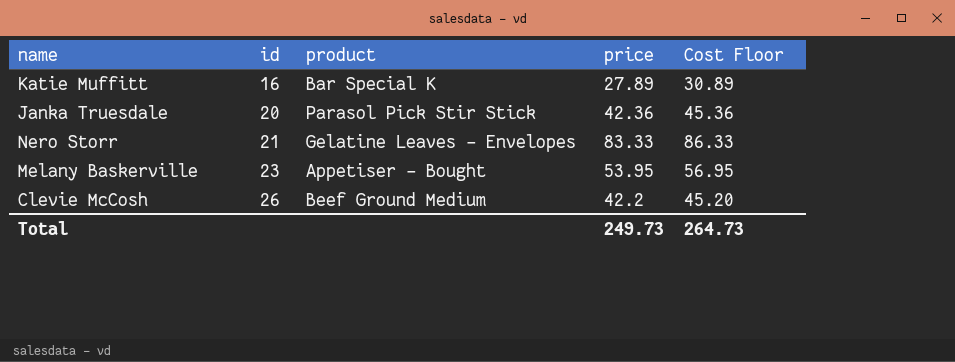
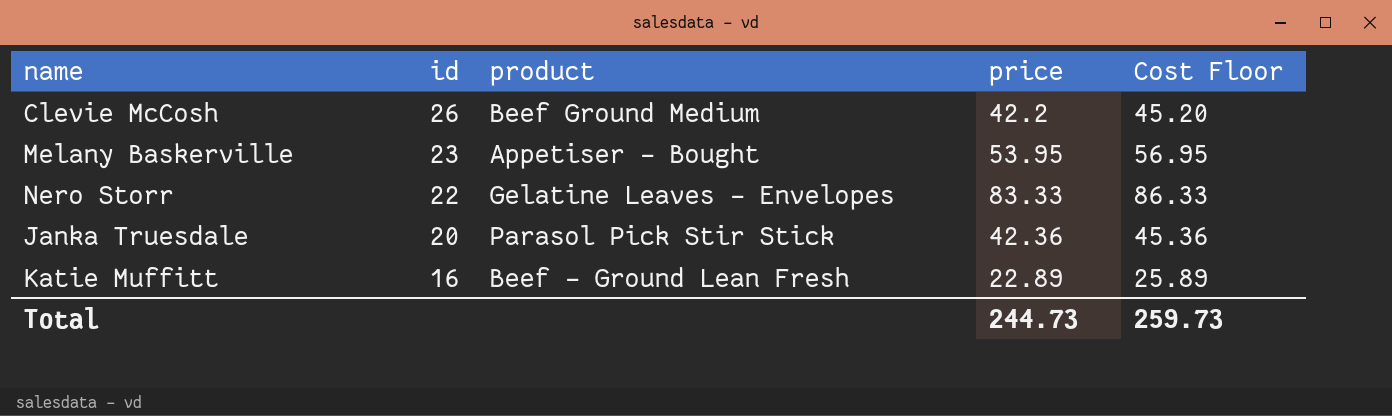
row order: id ascending -> id descending
Nero Storr | id: 21 -> 22
Katie Muffitt | product: Bar Special K -> Beef - Ground Lean Fresh
Katie Muffitt | price: 27.89 -> 22.89
Katie Muffitt | Cost Floor: 30.89 -> 25.89
Total | price: 249.73 -> 244.73
Total | Cost Floor: 264.73 -> 259.73

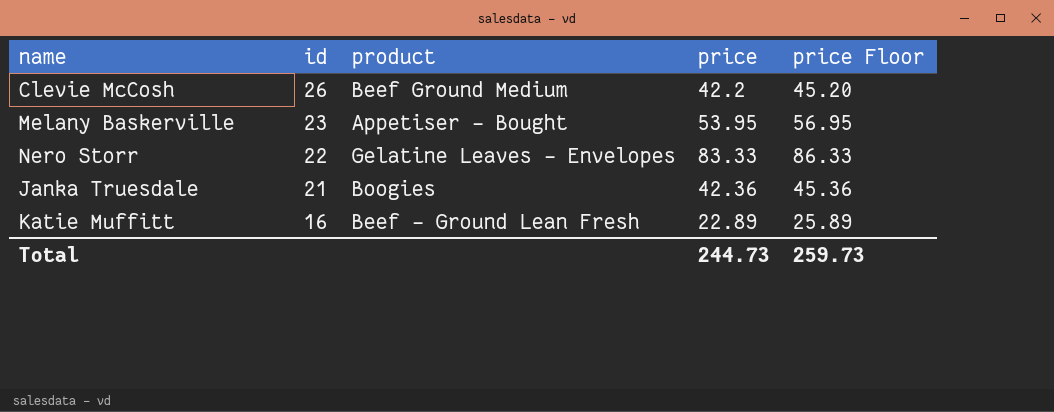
column name: Cost Floor -> price Floor
Janka Truesdale | id: 20 -> 21
Janka Truesdale | product: Parasol Pick Stir Stick -> Boogies

